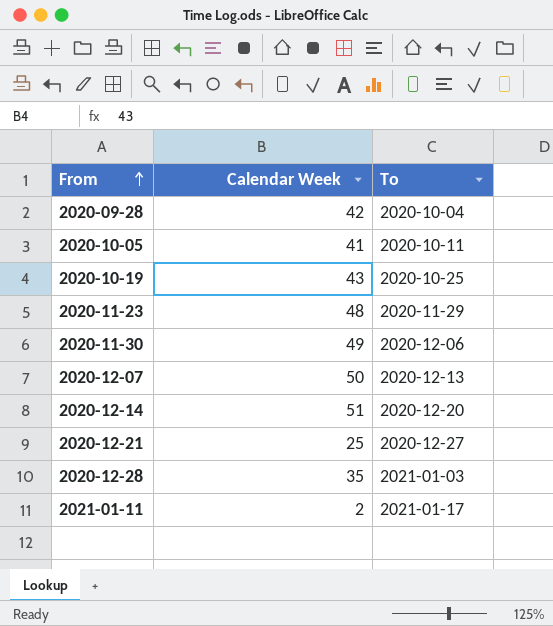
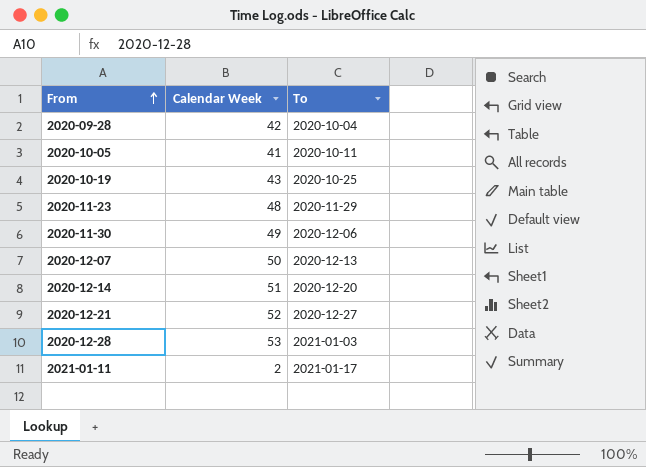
2020-12-21 | Calendar Week: 25 -> 52
2020-12-28 | Calendar Week: 35 -> 53

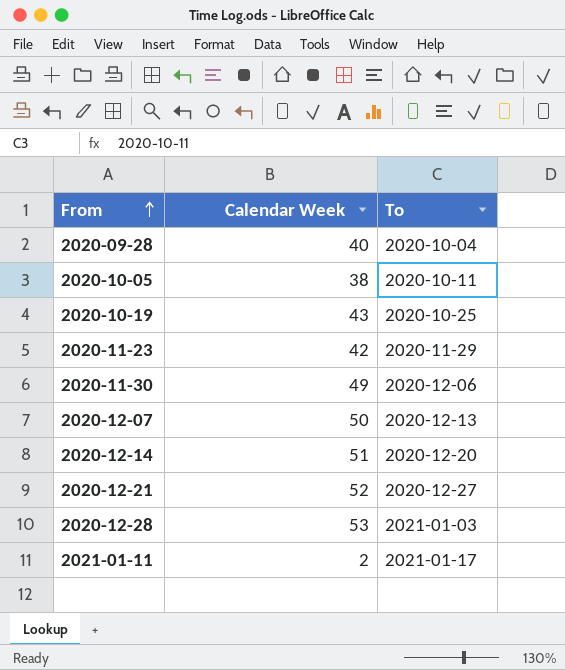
2020-09-28 | Calendar Week: 42 -> 40
2020-10-05 | Calendar Week: 41 -> 38
2020-11-23 | Calendar Week: 48 -> 42

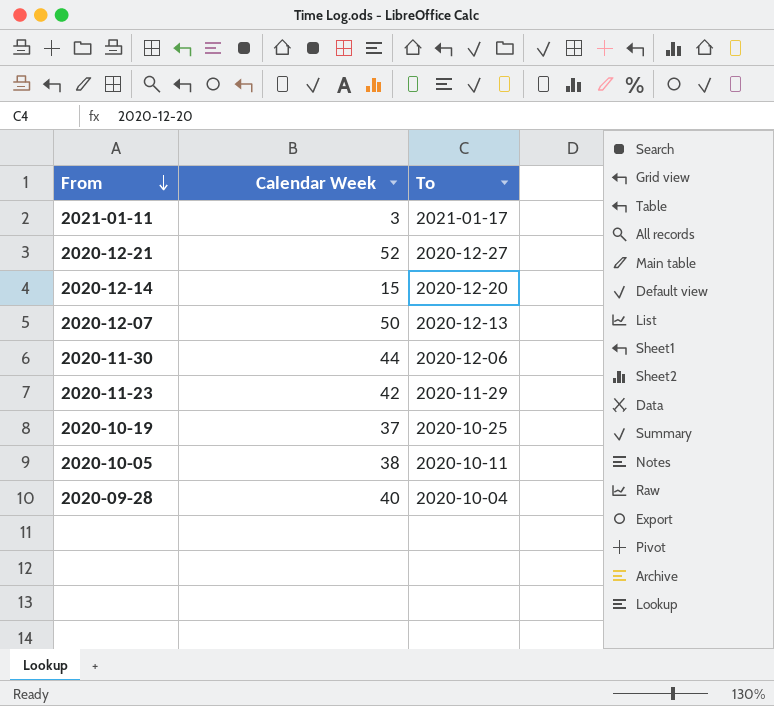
row order: From ascending -> From descending
row 2020-12-28: 53 | 2021-01-03 -> none
2021-01-11 | Calendar Week: 2 -> 3
2020-12-14 | Calendar Week: 51 -> 15
2020-11-30 | Calendar Week: 49 -> 44
2020-10-19 | Calendar Week: 43 -> 37

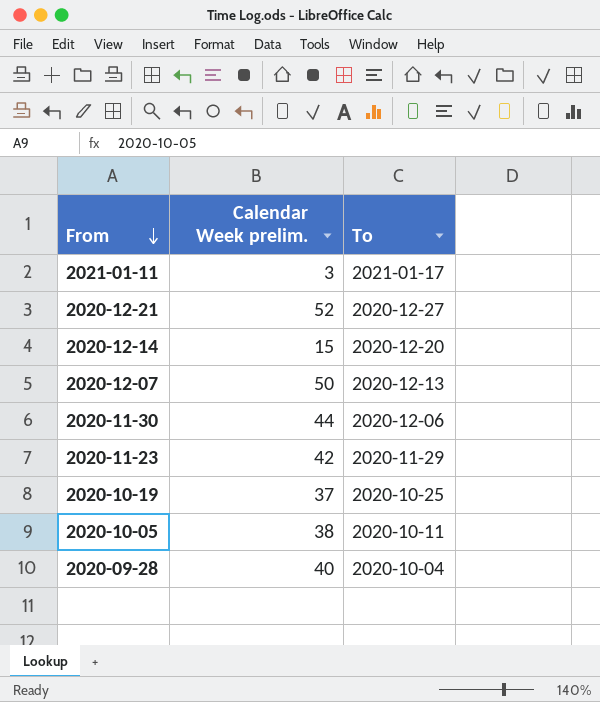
column name: Calendar Week -> Calendar Week prelim.

